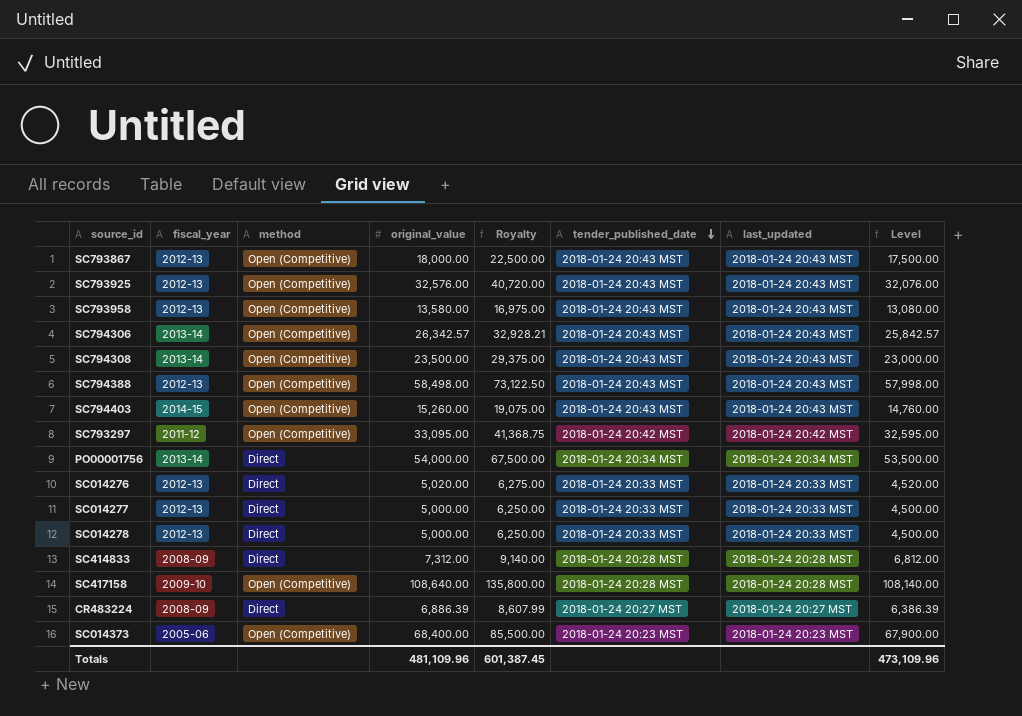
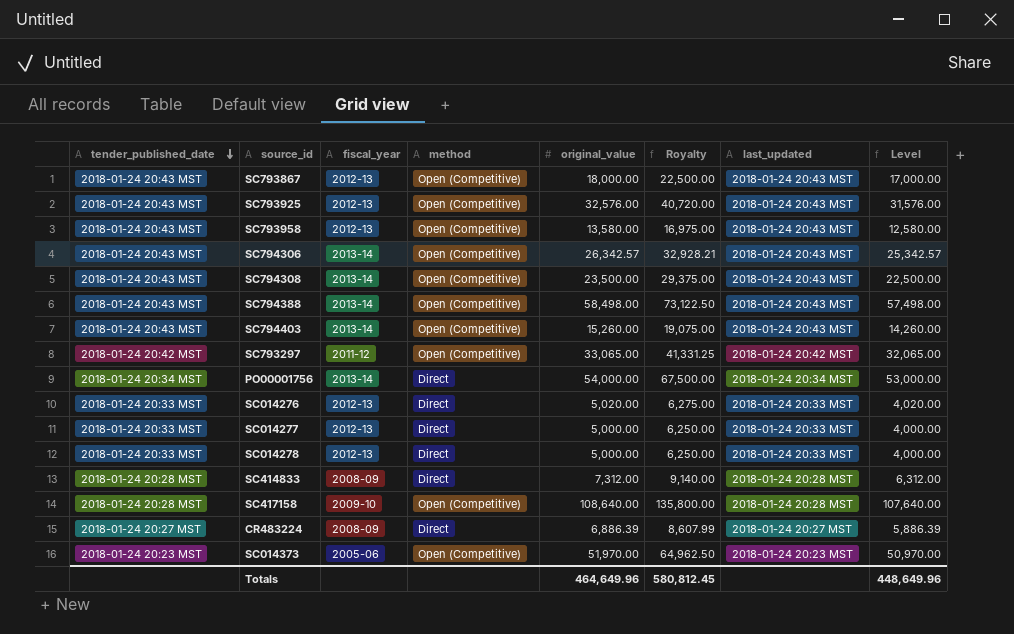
column tender_published_date | position: 6 -> 1
column Level | formula: [original_value] - 500 -> [original_value] - 1000
SC794388 | fiscal_year: 2012-13 -> 2013-14
SC794403 | fiscal_year: 2014-15 -> 2013-14
SC793297 | original_value: 33,095.00 -> 33,065.00
SC793297 | Royalty: 41,368.75 -> 41,331.25
SC014373 | original_value: 68,400.00 -> 51,970.00
SC014373 | Royalty: 85,500.00 -> 64,962.50
Totals | original_value: 481,109.96 -> 464,649.96
Totals | Royalty: 601,387.45 -> 580,812.45
Totals | Level: 473,109.96 -> 448,649.96

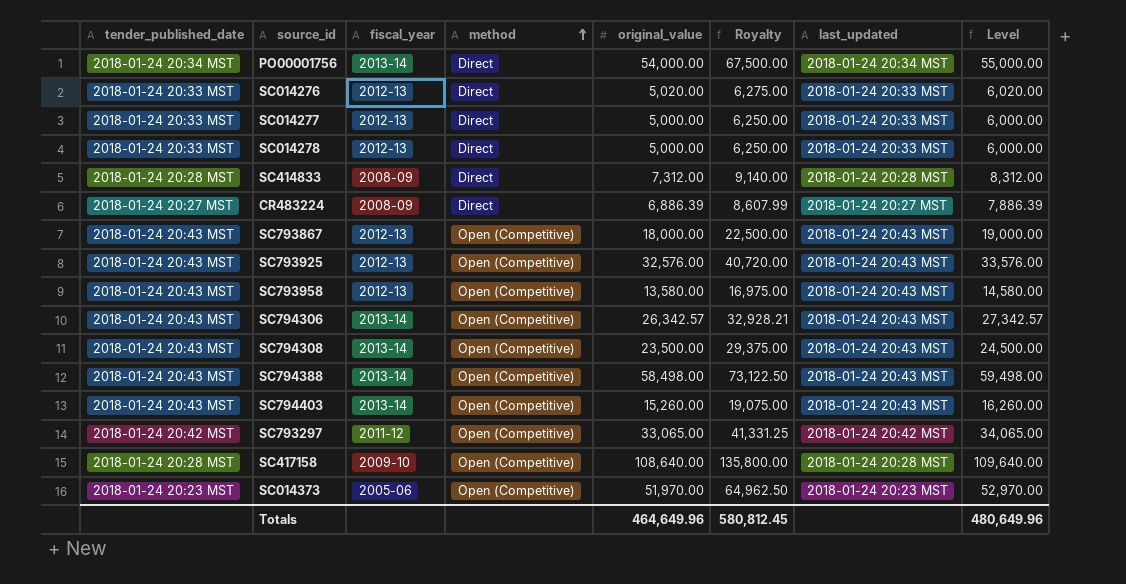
row order: tender_published_date descending -> method ascending
column Level | formula: [original_value] - 1000 -> [original_value] + 1000
Totals | Level: 448,649.96 -> 480,649.96

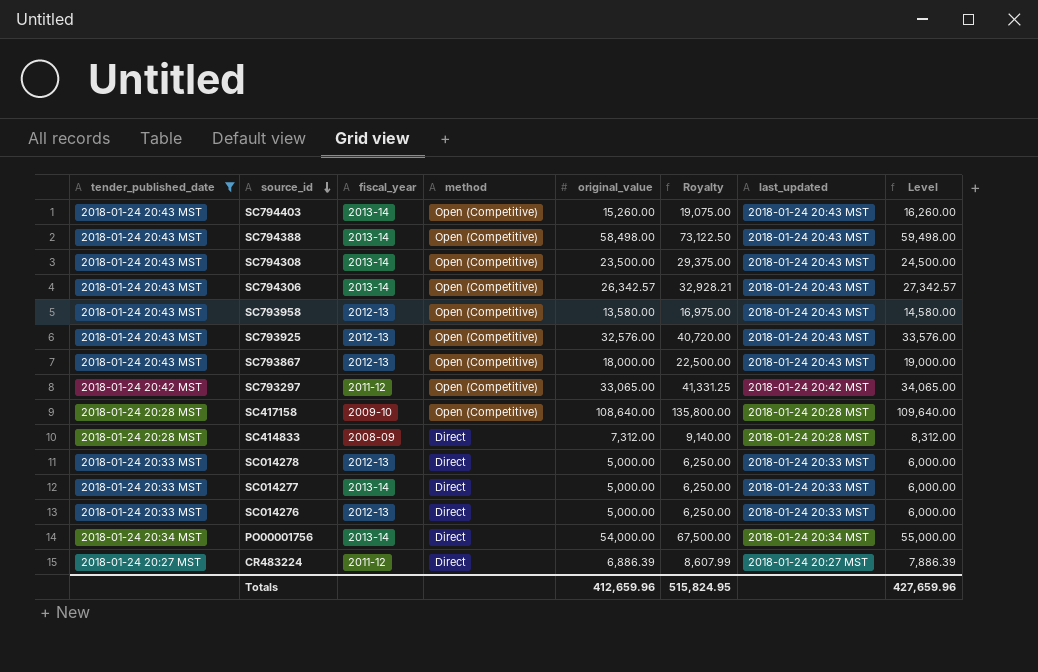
filter: none -> tender_published_date != 2018-01-24 20:23 MST
row order: method ascending -> source_id descending
SC014277 | fiscal_year: 2012-13 -> 2013-14
SC014276 | original_value: 5,020.00 -> 5,000.00
SC014276 | Royalty: 6,275.00 -> 6,250.00
SC014276 | Level: 6,020.00 -> 6,000.00
CR483224 | fiscal_year: 2008-09 -> 2011-12
Totals | original_value: 464,649.96 -> 412,659.96
Totals | Royalty: 580,812.45 -> 515,824.95
Totals | Level: 480,649.96 -> 427,659.96

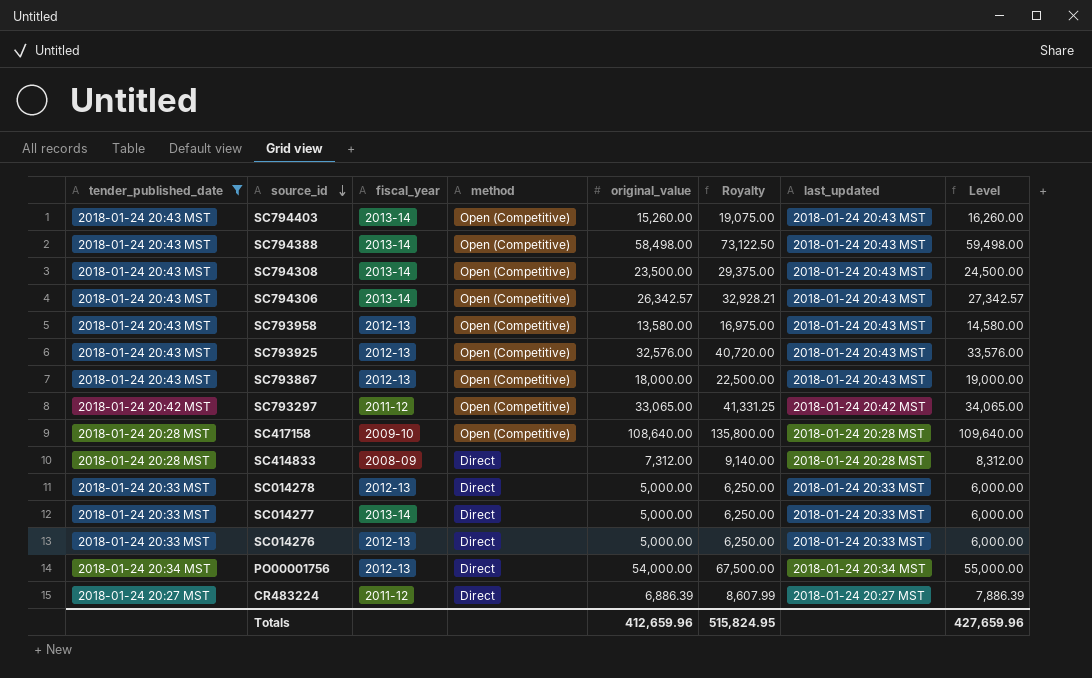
PO00001756 | fiscal_year: 2013-14 -> 2012-13

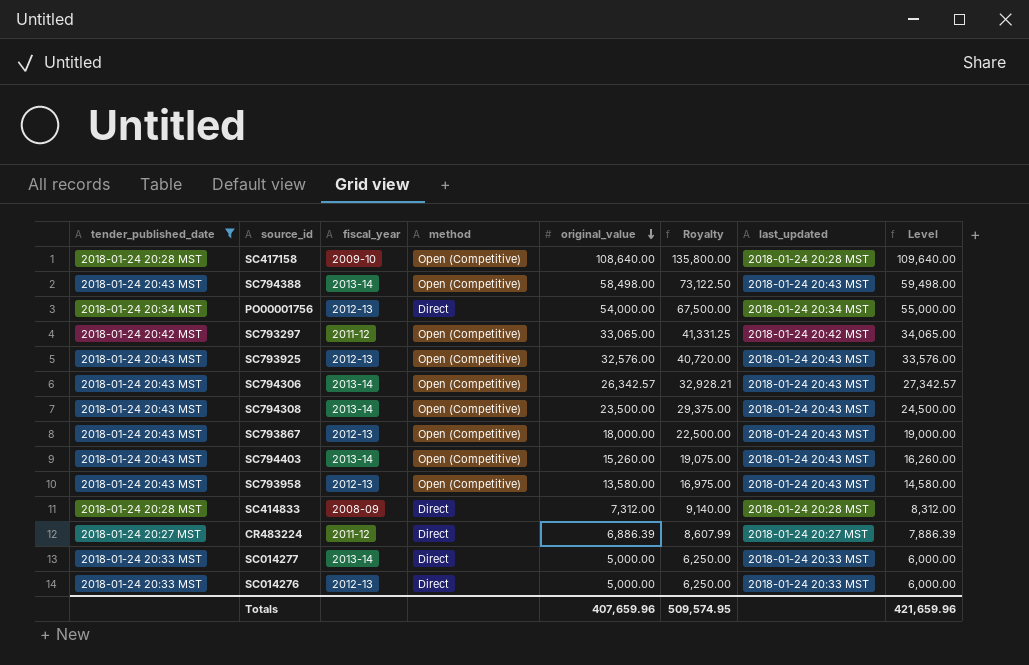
row order: source_id descending -> original_value descending
row SC014278: 2018-01-24 20:33 MST | 2012-13 | Direct | 5,000.00 | 6,250.00 | 2018-01-24 20:33 MST | 6,000.00 -> none
Totals | original_value: 412,659.96 -> 407,659.96
Totals | Royalty: 515,824.95 -> 509,574.95
Totals | Level: 427,659.96 -> 421,659.96

